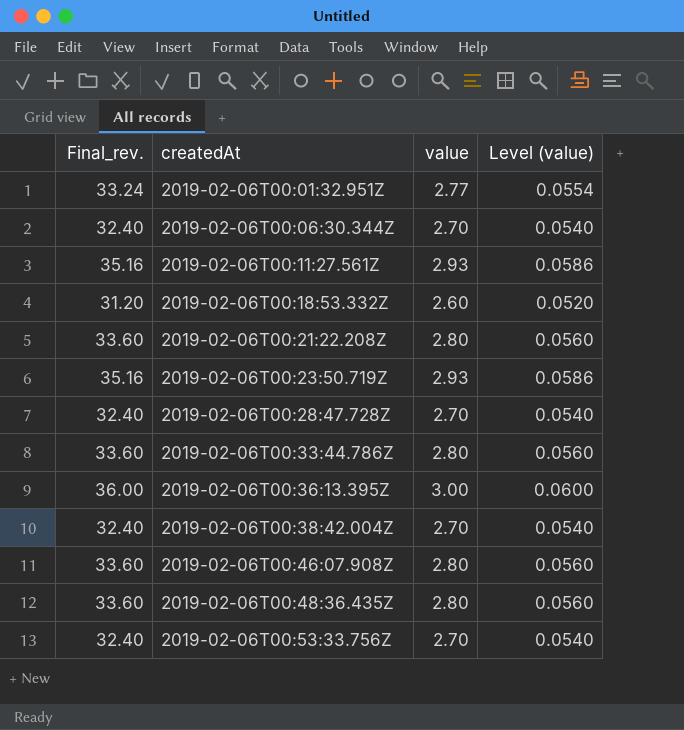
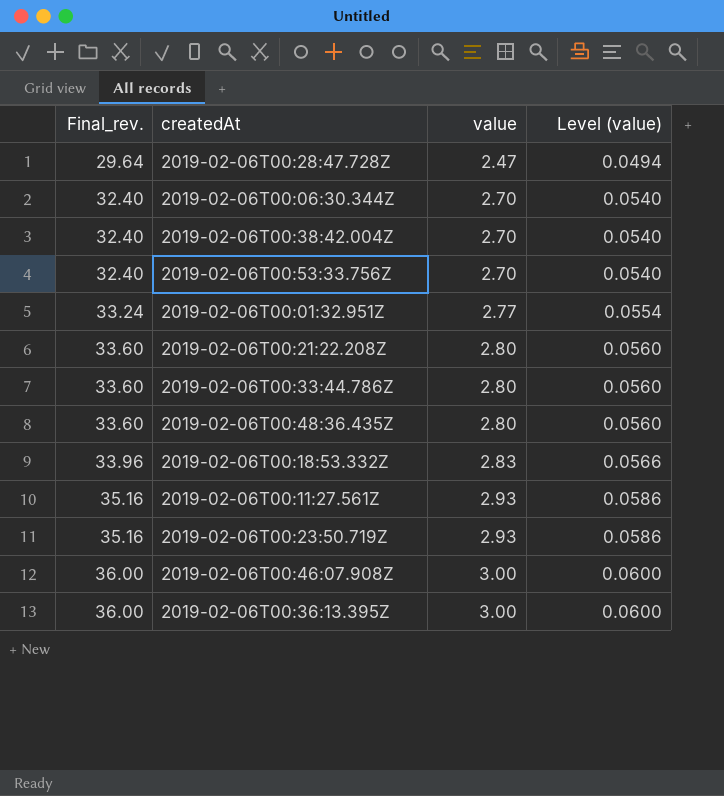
row order: createdAt ascending -> Final_rev. ascending
2019-02-06T00:28:47.728Z | Final_rev.: 32.40 -> 29.64
2019-02-06T00:28:47.728Z | value: 2.70 -> 2.47
2019-02-06T00:28:47.728Z | Level (value): 0.0540 -> 0.0494
2019-02-06T00:18:53.332Z | Final_rev.: 31.20 -> 33.96
2019-02-06T00:18:53.332Z | value: 2.60 -> 2.83
2019-02-06T00:18:53.332Z | Level (value): 0.0520 -> 0.0566
2019-02-06T00:46:07.908Z | Final_rev.: 33.60 -> 36.00
2019-02-06T00:46:07.908Z | value: 2.80 -> 3.00
2019-02-06T00:46:07.908Z | Level (value): 0.0560 -> 0.0600

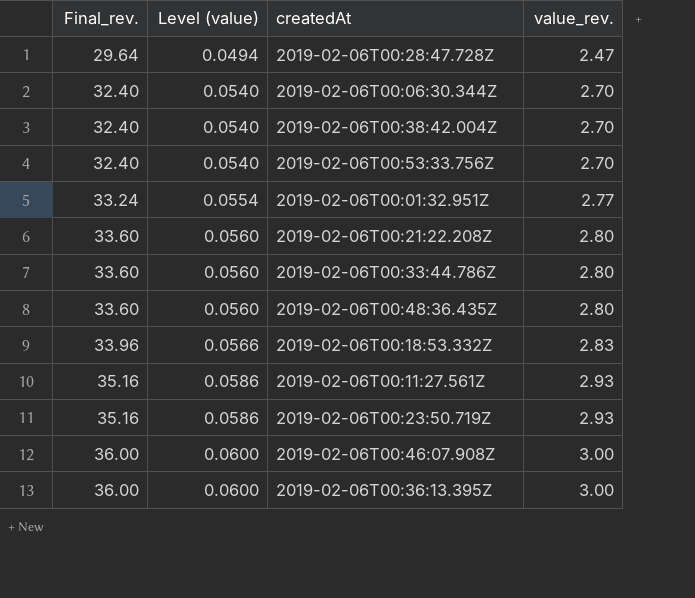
column Level (value) | position: 4 -> 2
column name: value -> value_rev.

